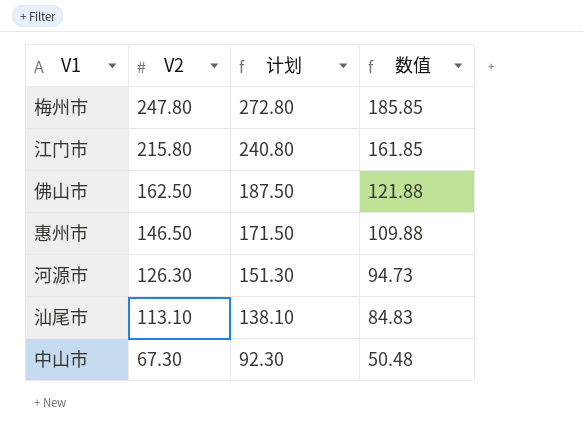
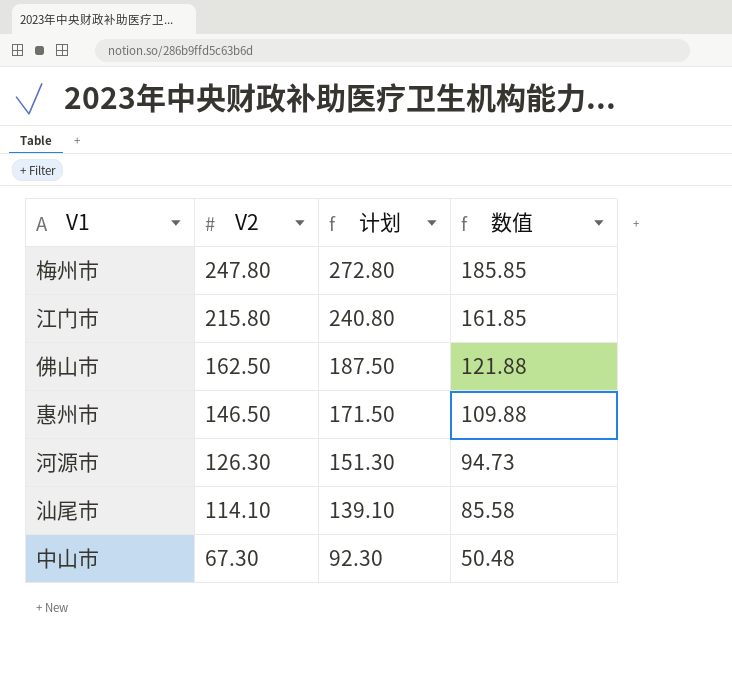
汕尾市 | V2: 113.10 -> 114.10
汕尾市 | 计划: 138.10 -> 139.10
汕尾市 | 数值: 84.83 -> 85.58

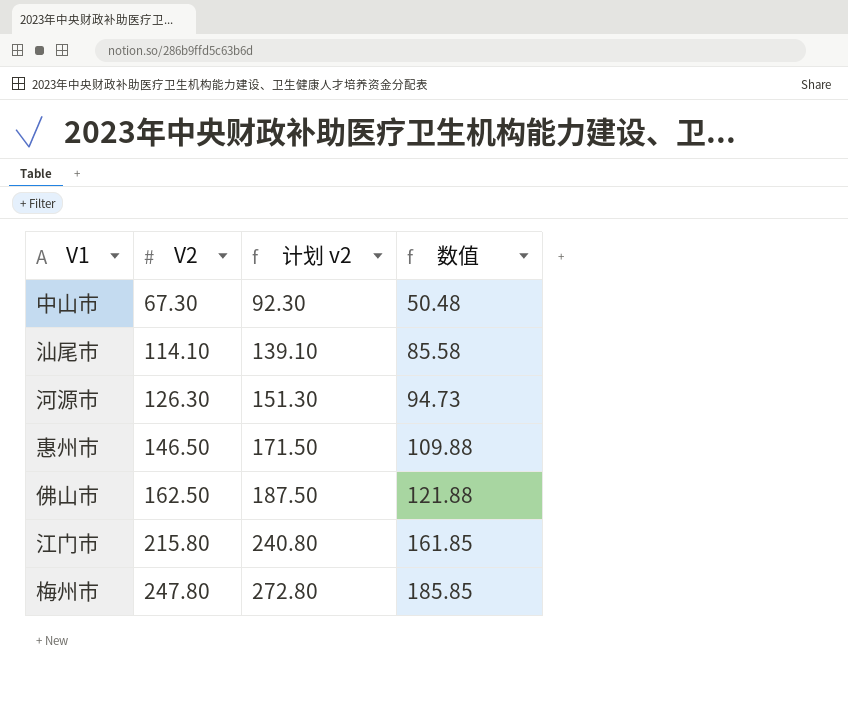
row order: V2 descending -> V2 ascending
column name: 计划 -> 计划 v2

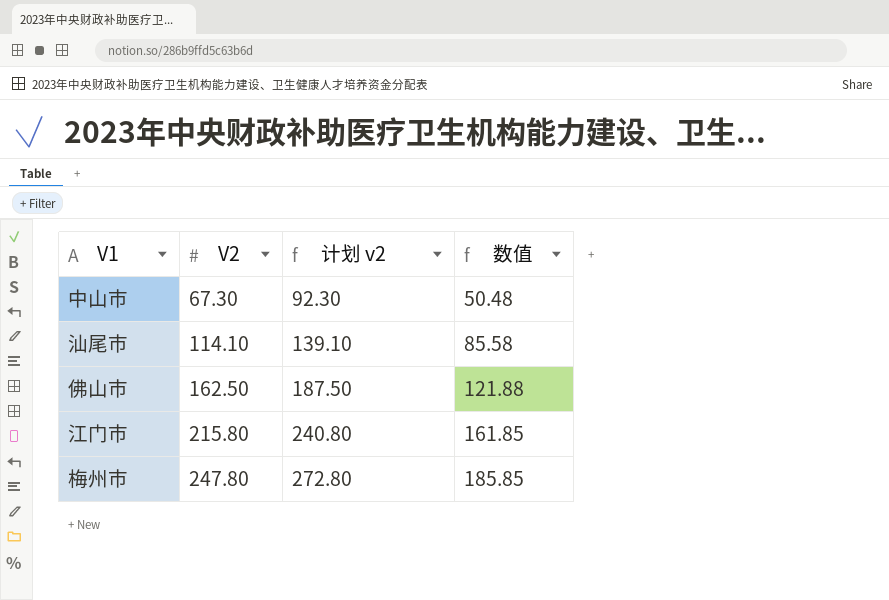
row 河源市: 126.30 | 151.30 | 94.73 -> none
row 惠州市: 146.50 | 171.50 | 109.88 -> none

